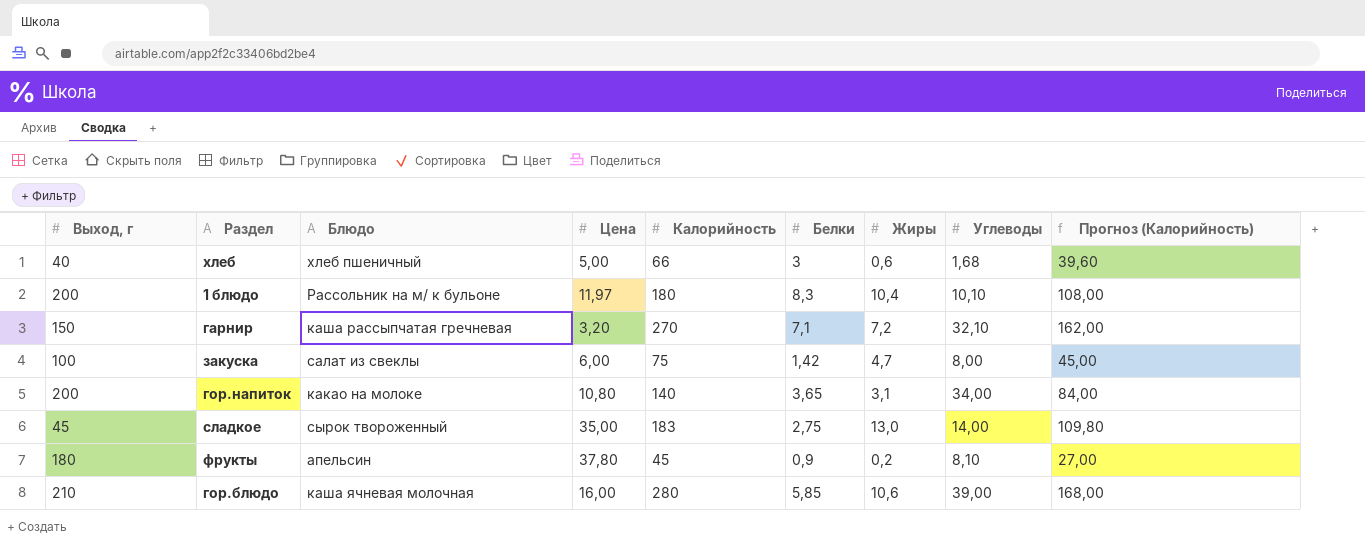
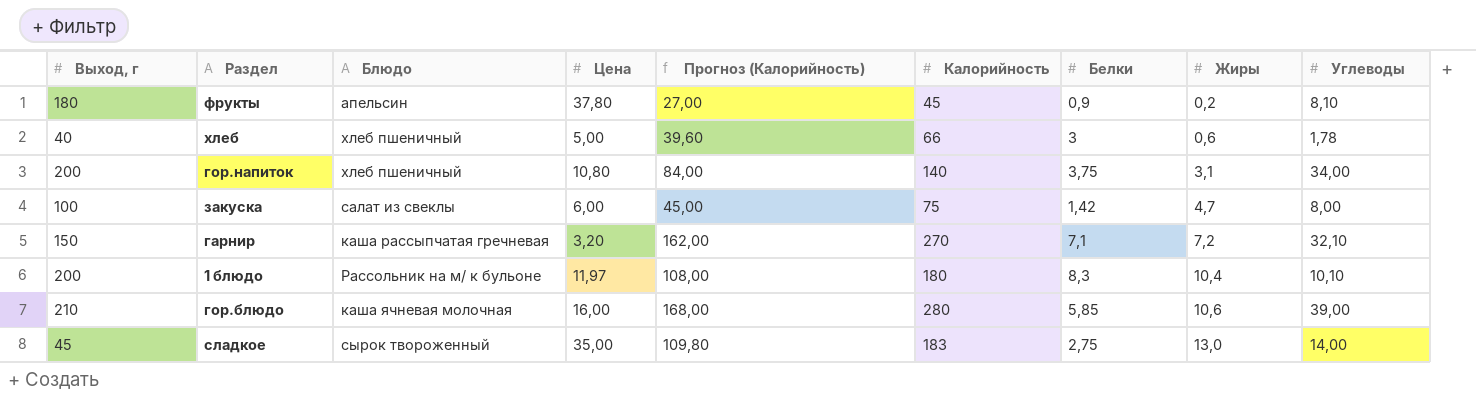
row order: none -> Жиры ascending
column Прогноз (Калорийность) | position: 9 -> 5
хлеб | Углеводы: 1,68 -> 1,78
гор.напиток | Блюдо: какао на молоке -> хлеб пшеничный
гор.напиток | Белки: 3,65 -> 3,75

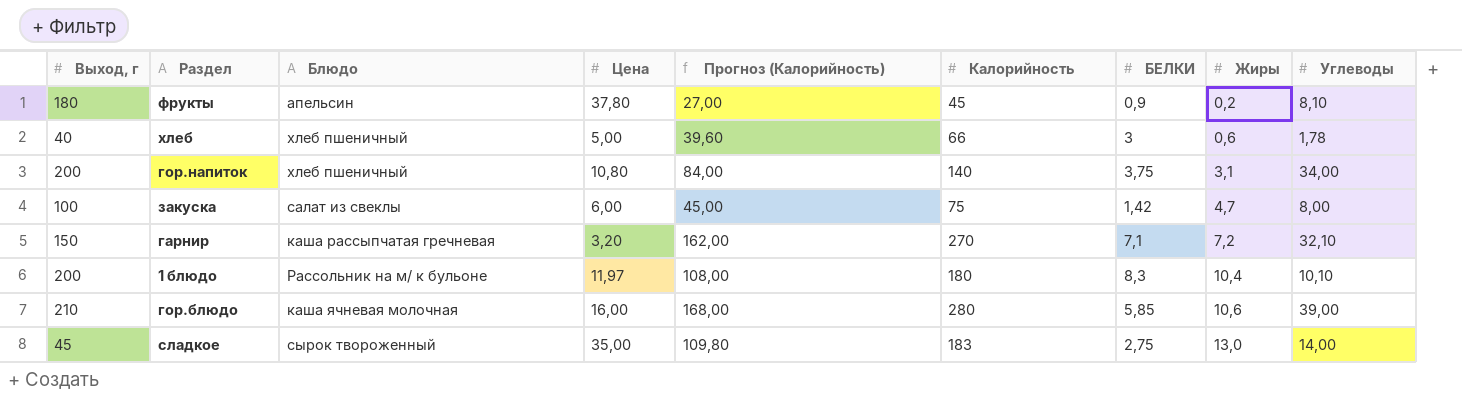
column name: Белки -> БЕЛКИ

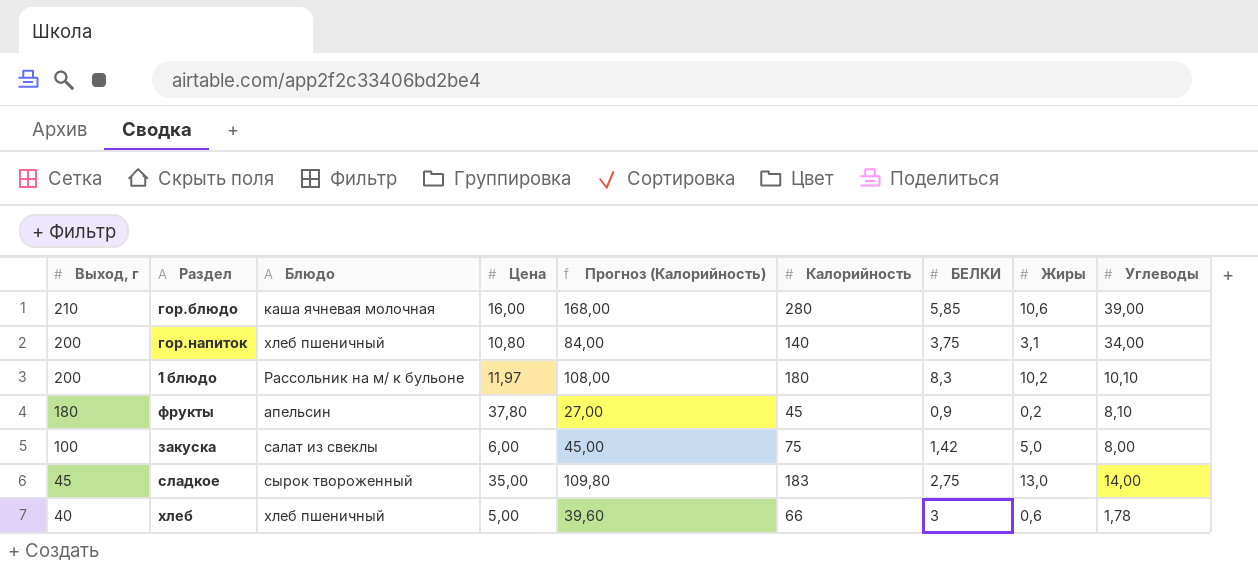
row order: Жиры ascending -> Выход, г descending
row гарнир: 150 | каша рассыпчатая гречневая | 3,20 | 162,00 | 270 | 7,1 | 7,2 | 32,10 -> none
1 блюдо | Жиры: 10,4 -> 10,2
закуска | Жиры: 4,7 -> 5,0

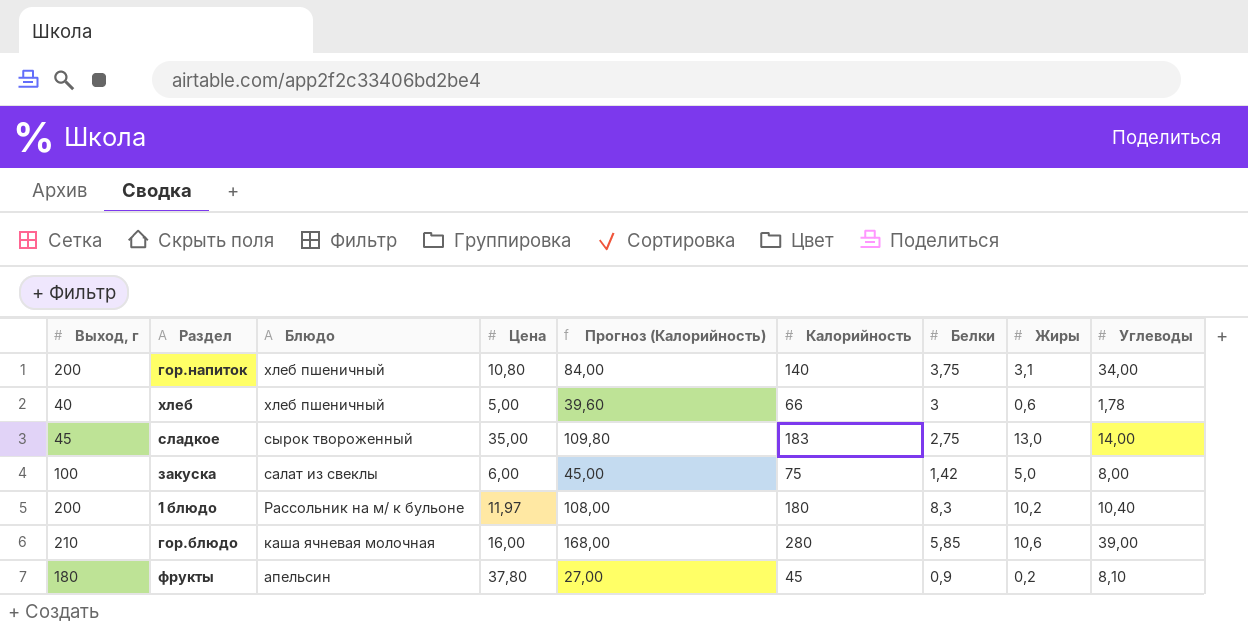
row order: Выход, г descending -> Блюдо descending
column name: БЕЛКИ -> Белки
1 блюдо | Углеводы: 10,10 -> 10,40

